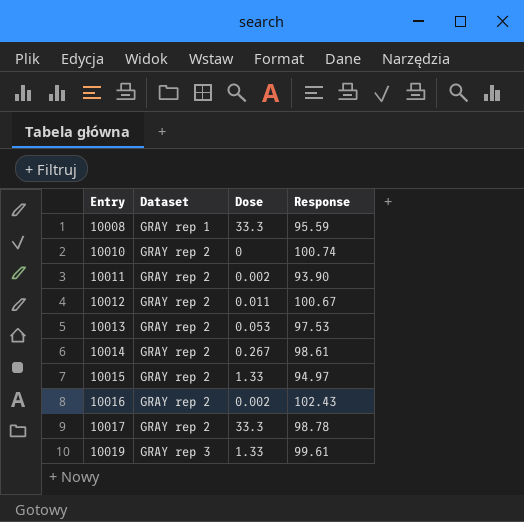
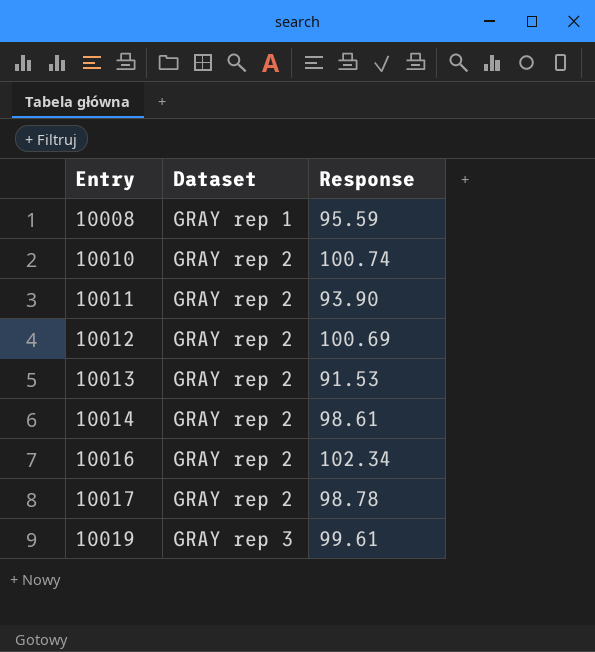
column Dose | position: 3 -> none
row 10015: GRAY rep 2 | 1.33 | 94.97 -> none
10012 | Response: 100.67 -> 100.69
10013 | Response: 97.53 -> 91.53
10016 | Response: 102.43 -> 102.34

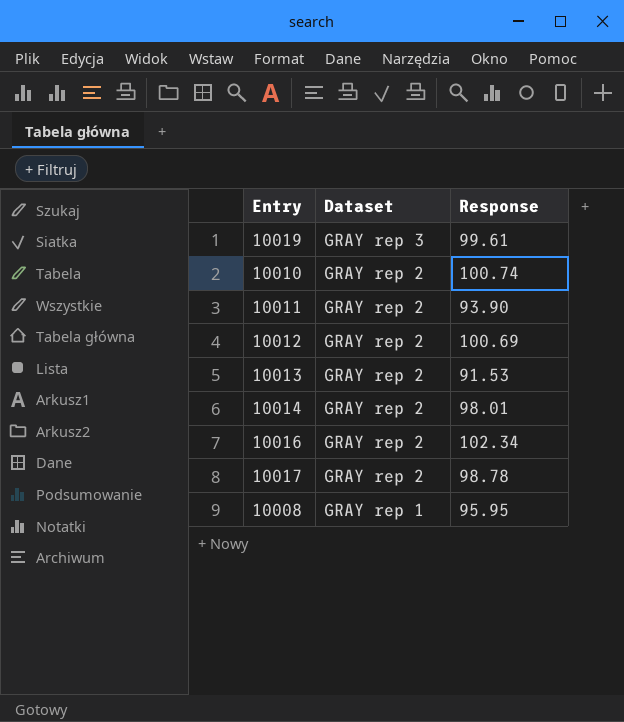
row order: Entry ascending -> Dataset descending
10014 | Response: 98.61 -> 98.01
10008 | Response: 95.59 -> 95.95

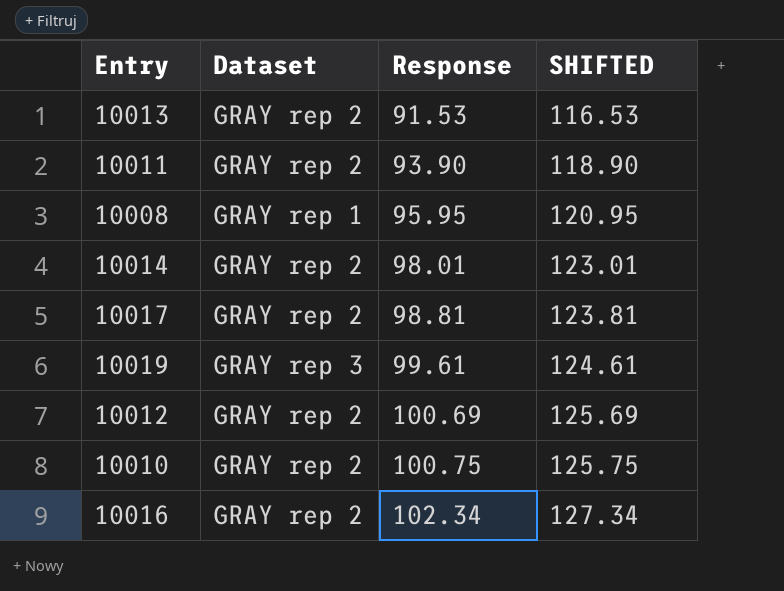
row order: Dataset descending -> Response ascending
column SHIFTED | formula: none -> [Response] + 25
10017 | Response: 98.78 -> 98.81
10010 | Response: 100.74 -> 100.75

